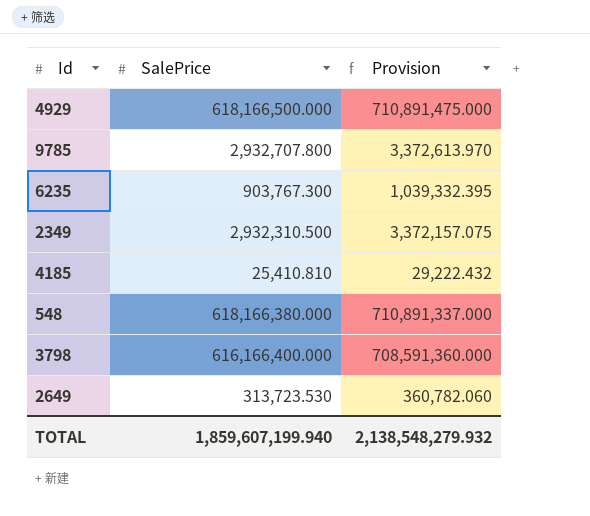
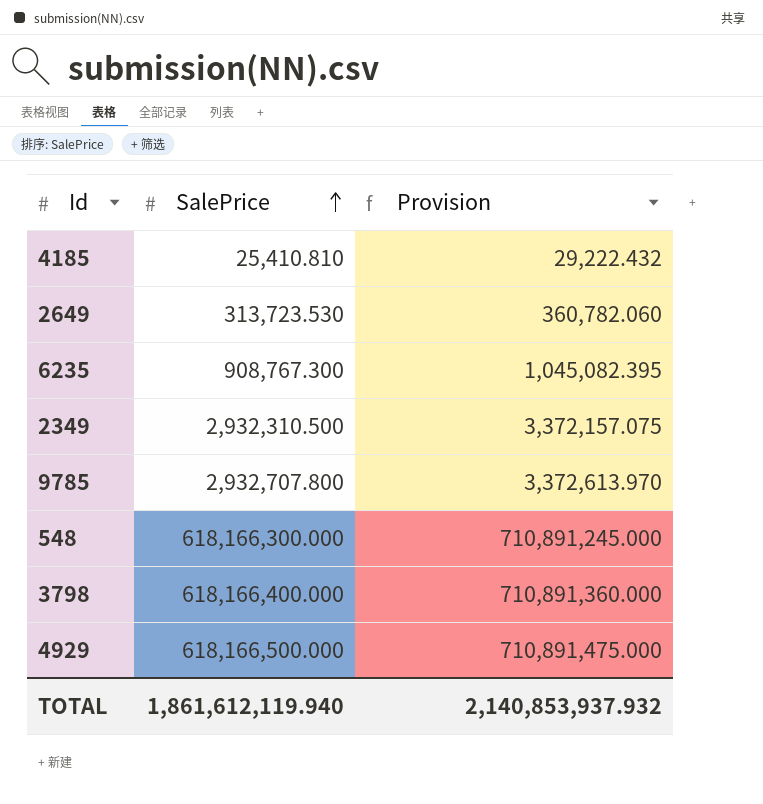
row order: none -> SalePrice ascending
6235 | SalePrice: 903,767.300 -> 908,767.300
6235 | Provision: 1,039,332.395 -> 1,045,082.395
548 | SalePrice: 618,166,380.000 -> 618,166,300.000
548 | Provision: 710,891,337.000 -> 710,891,245.000
3798 | SalePrice: 616,166,400.000 -> 618,166,400.000
3798 | Provision: 708,591,360.000 -> 710,891,360.000
TOTAL | SalePrice: 1,859,607,199.940 -> 1,861,612,119.940
TOTAL | Provision: 2,138,548,279.932 -> 2,140,853,937.932

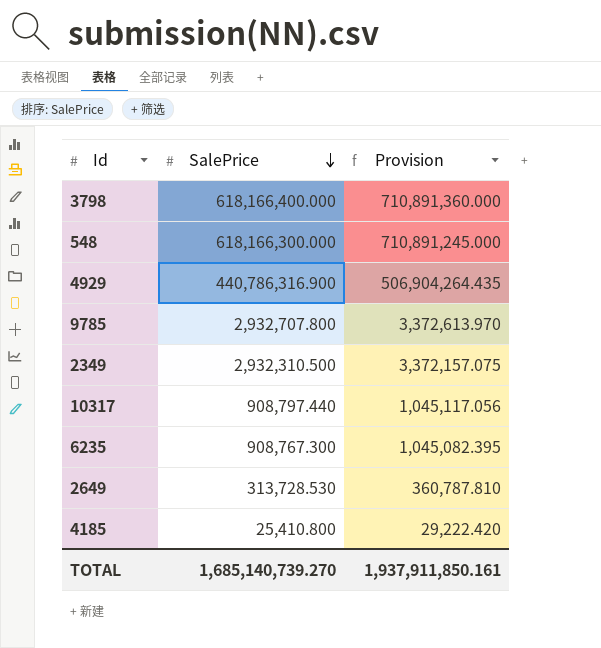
row order: SalePrice ascending -> SalePrice descending
4929 | SalePrice: 618,166,500.000 -> 440,786,316.900
4929 | Provision: 710,891,475.000 -> 506,904,264.435
row 10317: none -> 908,797.440 | 1,045,117.056
2649 | SalePrice: 313,723.530 -> 313,728.530
2649 | Provision: 360,782.060 -> 360,787.810
4185 | SalePrice: 25,410.810 -> 25,410.800
4185 | Provision: 29,222.432 -> 29,222.420
TOTAL | SalePrice: 1,861,612,119.940 -> 1,685,140,739.270
TOTAL | Provision: 2,140,853,937.932 -> 1,937,911,850.161

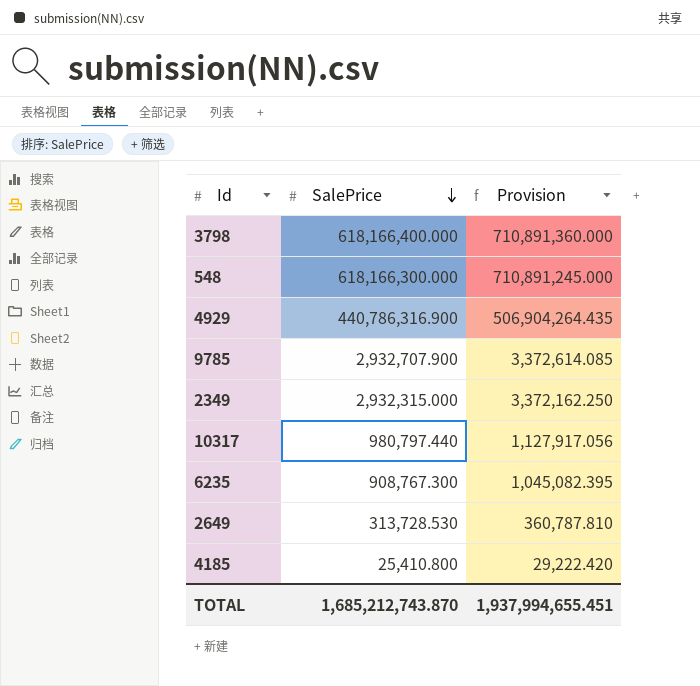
9785 | SalePrice: 2,932,707.800 -> 2,932,707.900
9785 | Provision: 3,372,613.970 -> 3,372,614.085
2349 | SalePrice: 2,932,310.500 -> 2,932,315.000
2349 | Provision: 3,372,157.075 -> 3,372,162.250
10317 | SalePrice: 908,797.440 -> 980,797.440
10317 | Provision: 1,045,117.056 -> 1,127,917.056
TOTAL | SalePrice: 1,685,140,739.270 -> 1,685,212,743.870
TOTAL | Provision: 1,937,911,850.161 -> 1,937,994,655.451

